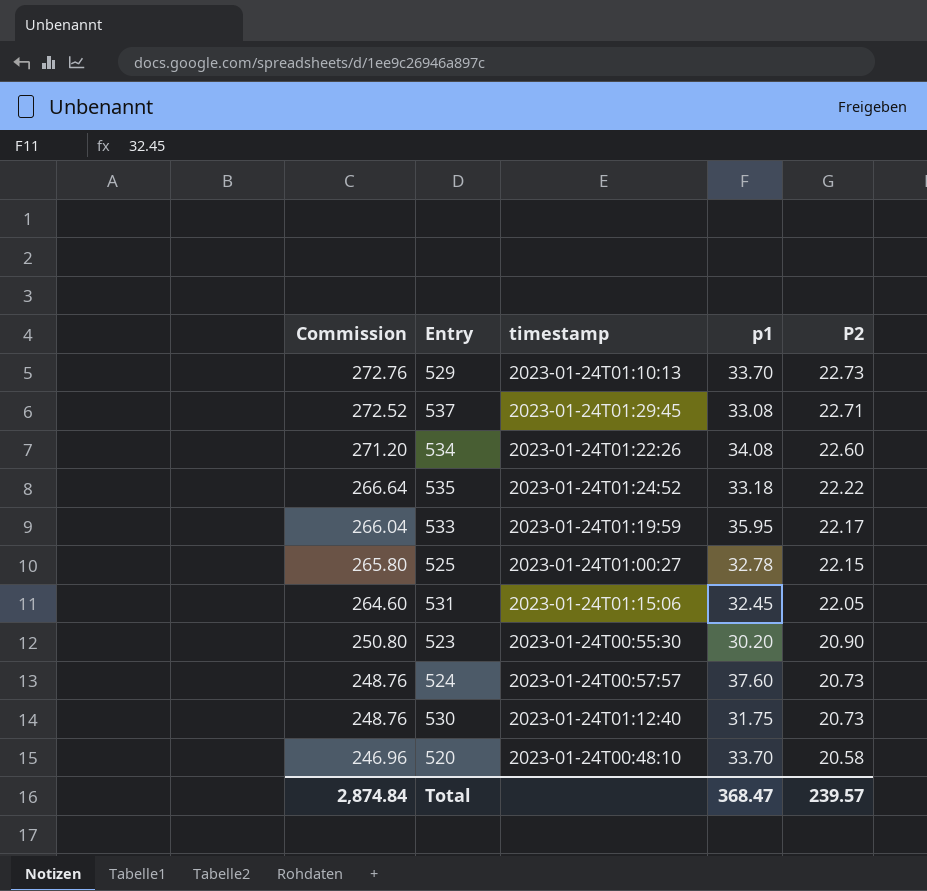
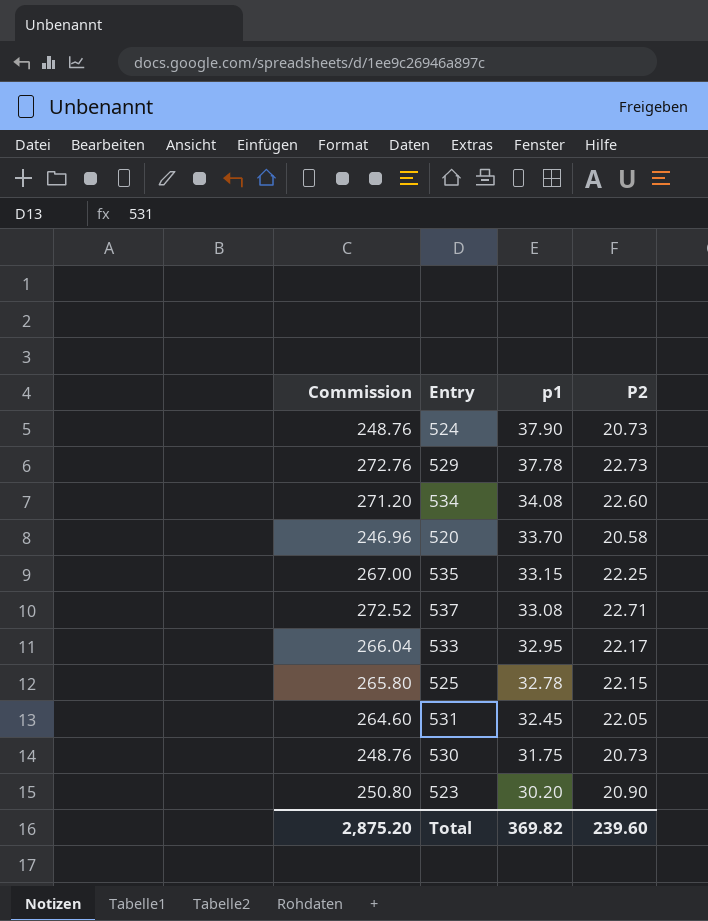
row order: Commission descending -> p1 descending
column timestamp | position: 3 -> none
524 | p1: 37.60 -> 37.90
529 | p1: 33.70 -> 37.78
535 | Commission: 266.64 -> 267.00
535 | p1: 33.18 -> 33.15
535 | P2: 22.22 -> 22.25
533 | p1: 35.95 -> 32.95
Total | Commission: 2,874.84 -> 2,875.20
Total | p1: 368.47 -> 369.82
Total | P2: 239.57 -> 239.60

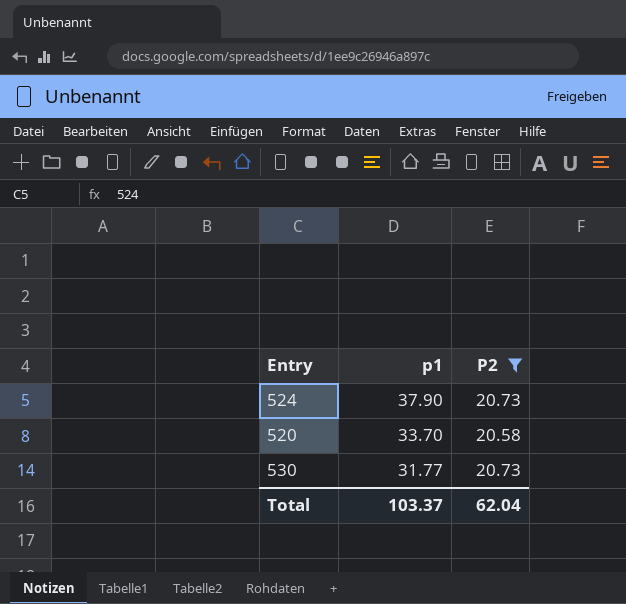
filter: none -> P2 <= 20.73
column Commission | formula: [P2] * 12 -> none
530 | p1: 31.75 -> 31.77
Total | p1: 369.82 -> 103.37
Total | P2: 239.60 -> 62.04

